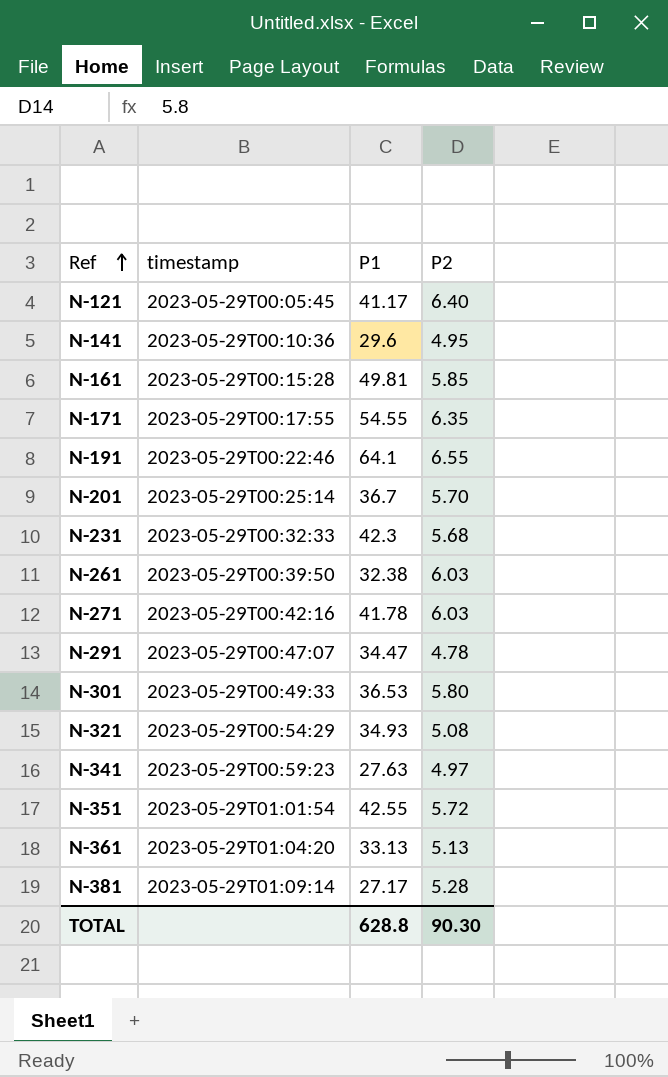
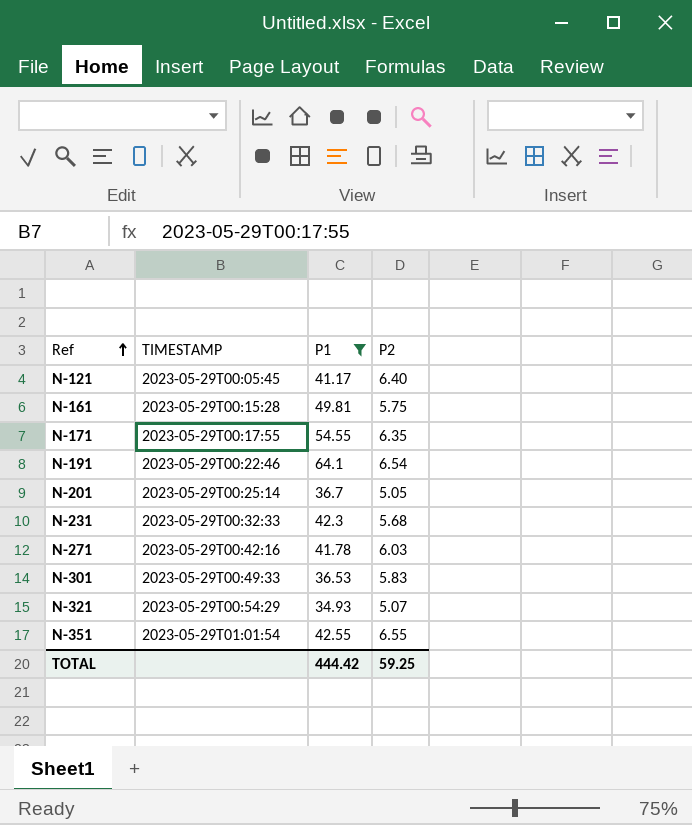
filter: none -> P1 >= 34.93
column name: timestamp -> TIMESTAMP
N-161 | P2: 5.85 -> 5.75
N-191 | P2: 6.55 -> 6.54
N-201 | P2: 5.70 -> 5.05
N-301 | P2: 5.80 -> 5.83
N-321 | P2: 5.08 -> 5.07
N-351 | P2: 5.72 -> 6.55
TOTAL | P1: 628.8 -> 444.42
TOTAL | P2: 90.30 -> 59.25

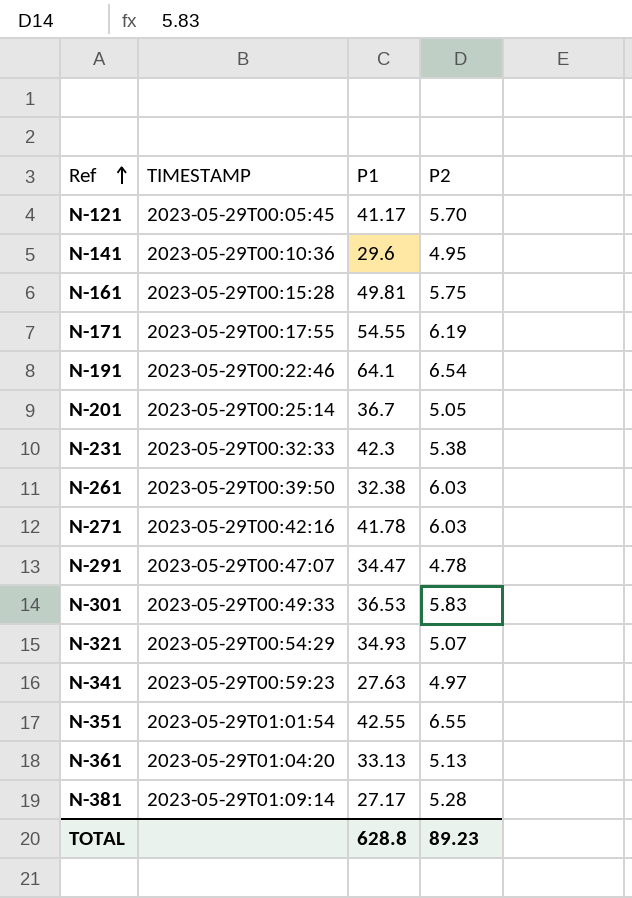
filter: P1 >= 34.93 -> none
N-121 | P2: 6.40 -> 5.70
N-171 | P2: 6.35 -> 6.19
N-231 | P2: 5.68 -> 5.38
TOTAL | P1: 444.42 -> 628.8
TOTAL | P2: 59.25 -> 89.23

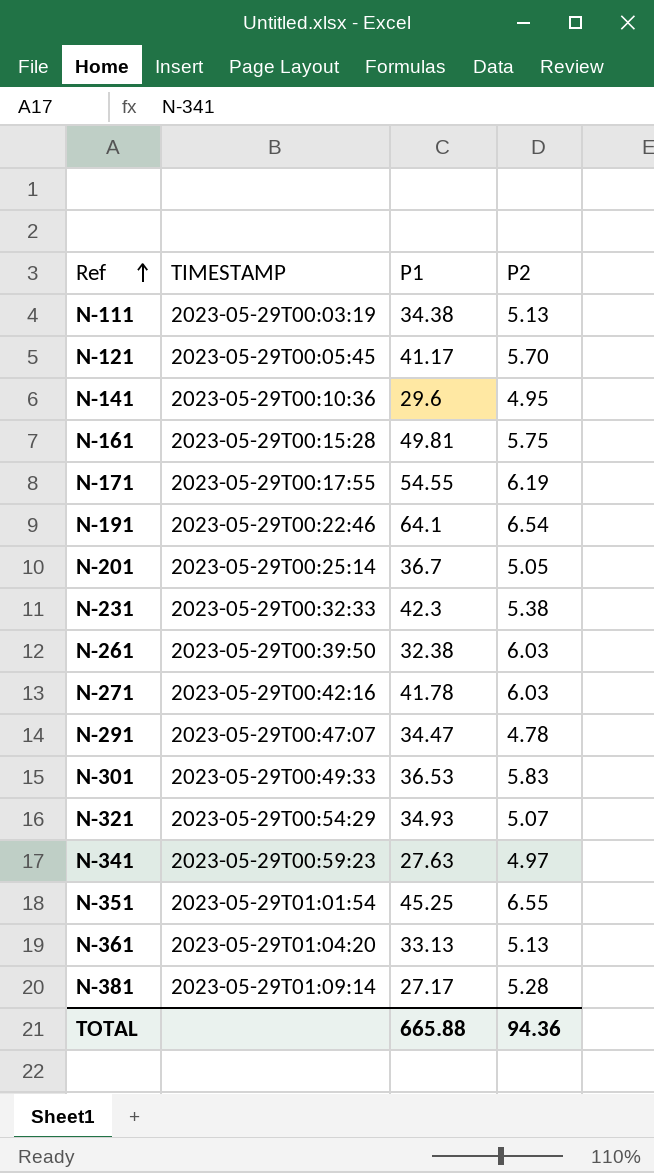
row N-111: none -> 2023-05-29T00:03:19 | 34.38 | 5.13
N-351 | P1: 42.55 -> 45.25
TOTAL | P1: 628.8 -> 665.88
TOTAL | P2: 89.23 -> 94.36

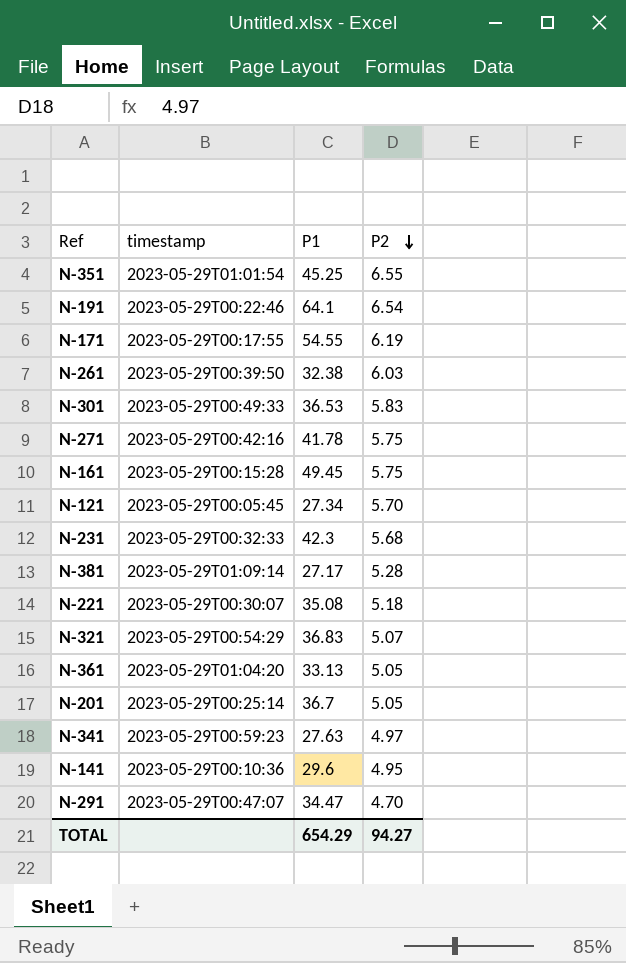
row order: Ref ascending -> P2 descending
column name: TIMESTAMP -> timestamp
row N-111: 2023-05-29T00:03:19 | 34.38 | 5.13 -> none
N-271 | P2: 6.03 -> 5.75
N-161 | P1: 49.81 -> 49.45
N-121 | P1: 41.17 -> 27.34
N-231 | P2: 5.38 -> 5.68
row N-221: none -> 2023-05-29T00:30:07 | 35.08 | 5.18
N-321 | P1: 34.93 -> 36.83
N-361 | P2: 5.13 -> 5.05
N-291 | P2: 4.78 -> 4.70
TOTAL | P1: 665.88 -> 654.29
TOTAL | P2: 94.36 -> 94.27

